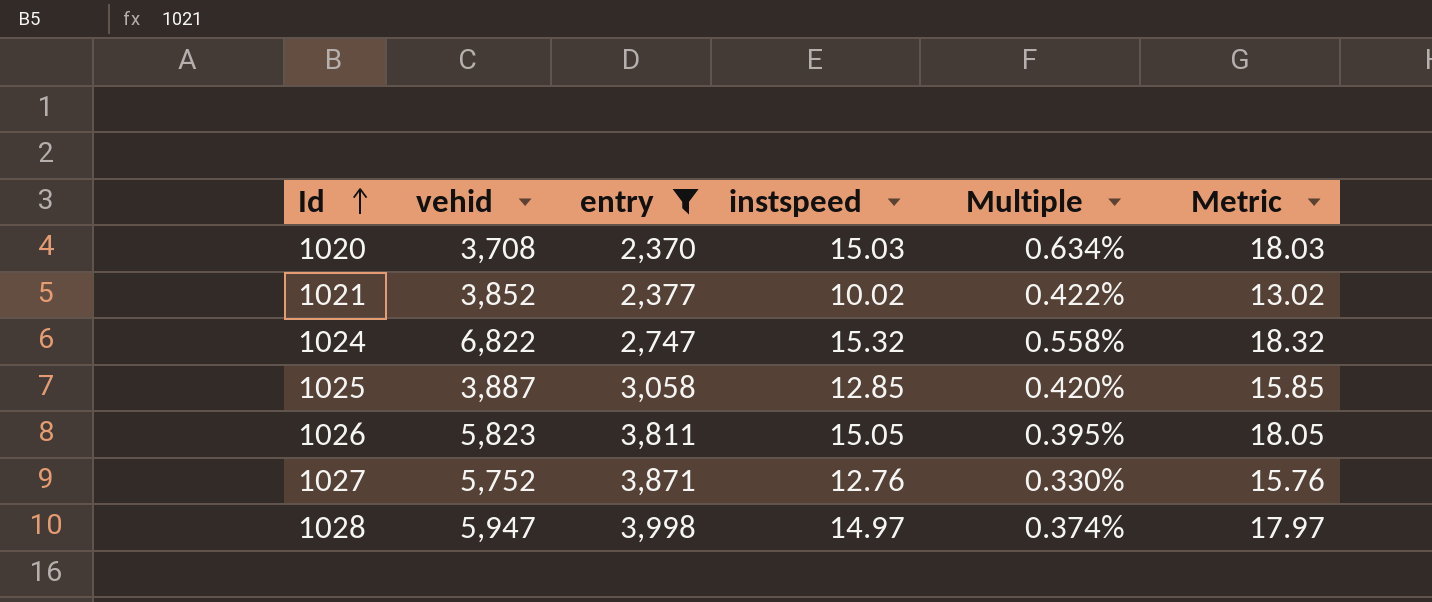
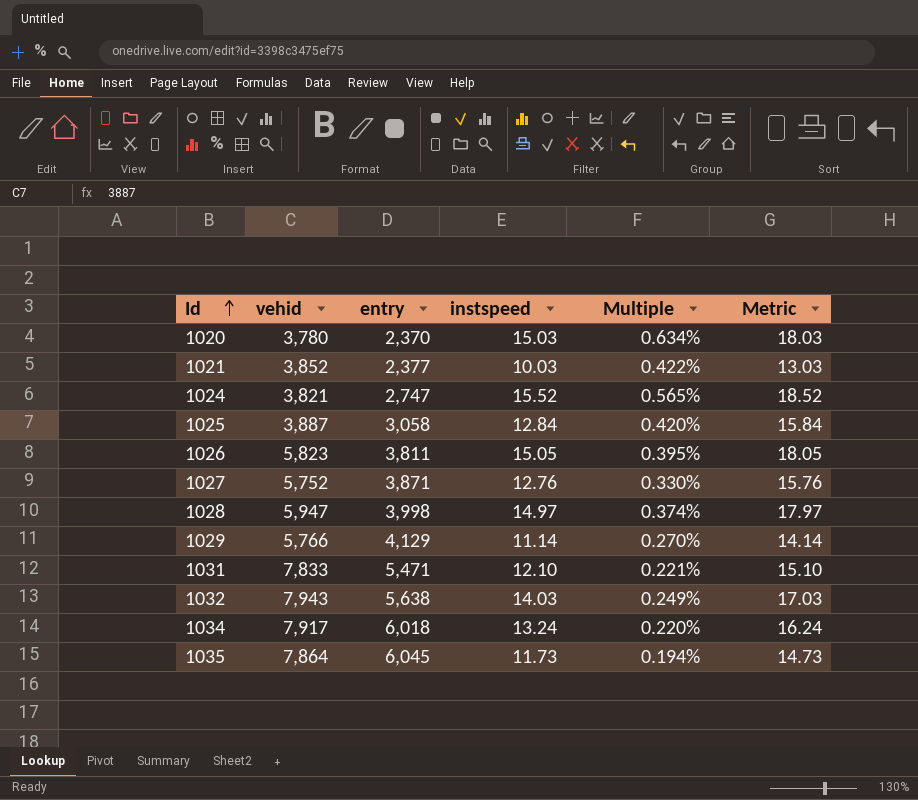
filter: entry <= 3,998 -> none
1020 | vehid: 3,708 -> 3,780
1021 | instspeed: 10.02 -> 10.03
1021 | Metric: 13.02 -> 13.03
1024 | vehid: 6,822 -> 3,821
1024 | instspeed: 15.32 -> 15.52
1024 | Multiple: 0.558% -> 0.565%
1024 | Metric: 18.32 -> 18.52
1025 | instspeed: 12.85 -> 12.84
1025 | Metric: 15.85 -> 15.84

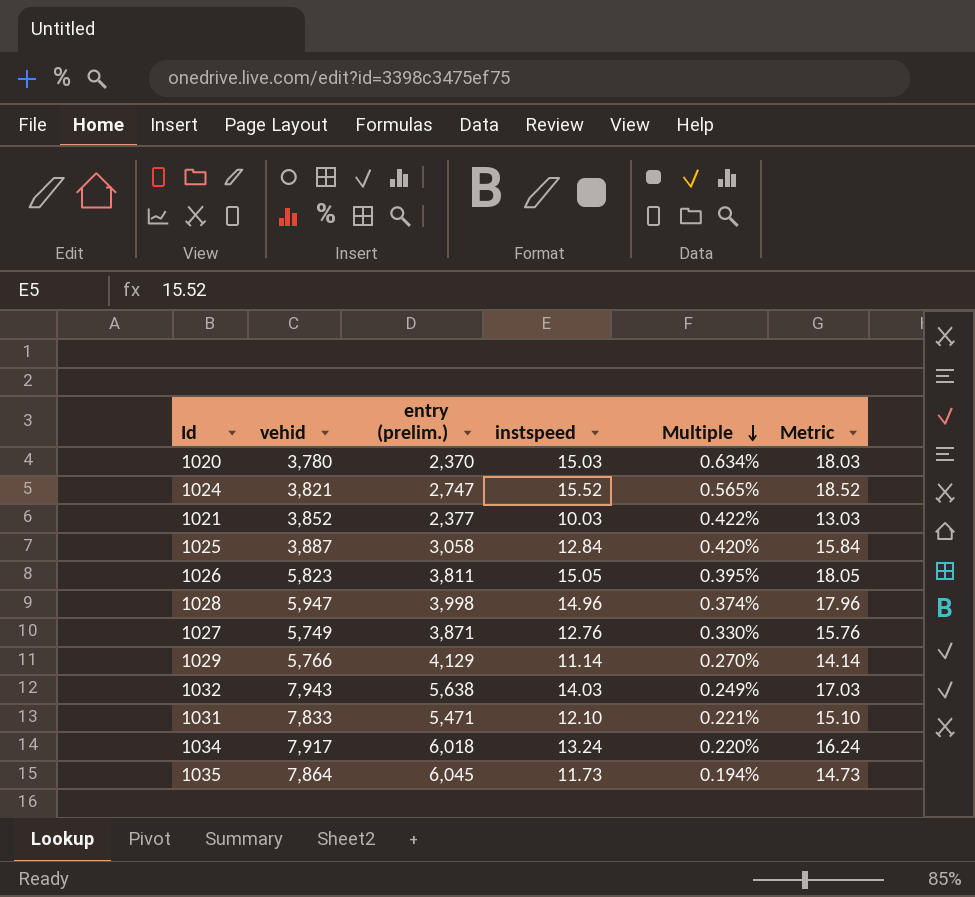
row order: Id ascending -> Multiple descending
column name: entry -> entry (prelim.)
1028 | instspeed: 14.97 -> 14.96
1028 | Metric: 17.97 -> 17.96
1027 | vehid: 5,752 -> 5,749

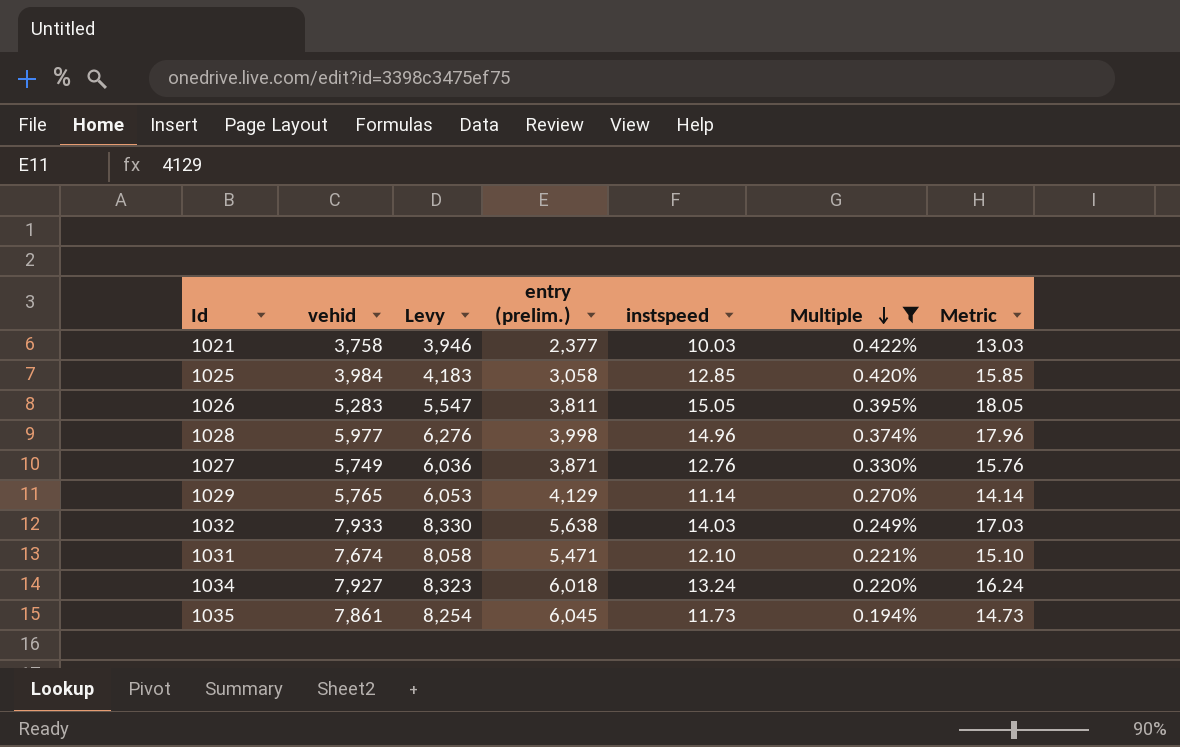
filter: none -> Multiple <= 0.422%
column Levy | formula: none -> [vehid] * 1.05
1021 | vehid: 3,852 -> 3,758
1025 | vehid: 3,887 -> 3,984
1025 | instspeed: 12.84 -> 12.85
1025 | Metric: 15.84 -> 15.85
1026 | vehid: 5,823 -> 5,283
1028 | vehid: 5,947 -> 5,977
1029 | vehid: 5,766 -> 5,765
1032 | vehid: 7,943 -> 7,933
1031 | vehid: 7,833 -> 7,674
1034 | vehid: 7,917 -> 7,927
1035 | vehid: 7,864 -> 7,861

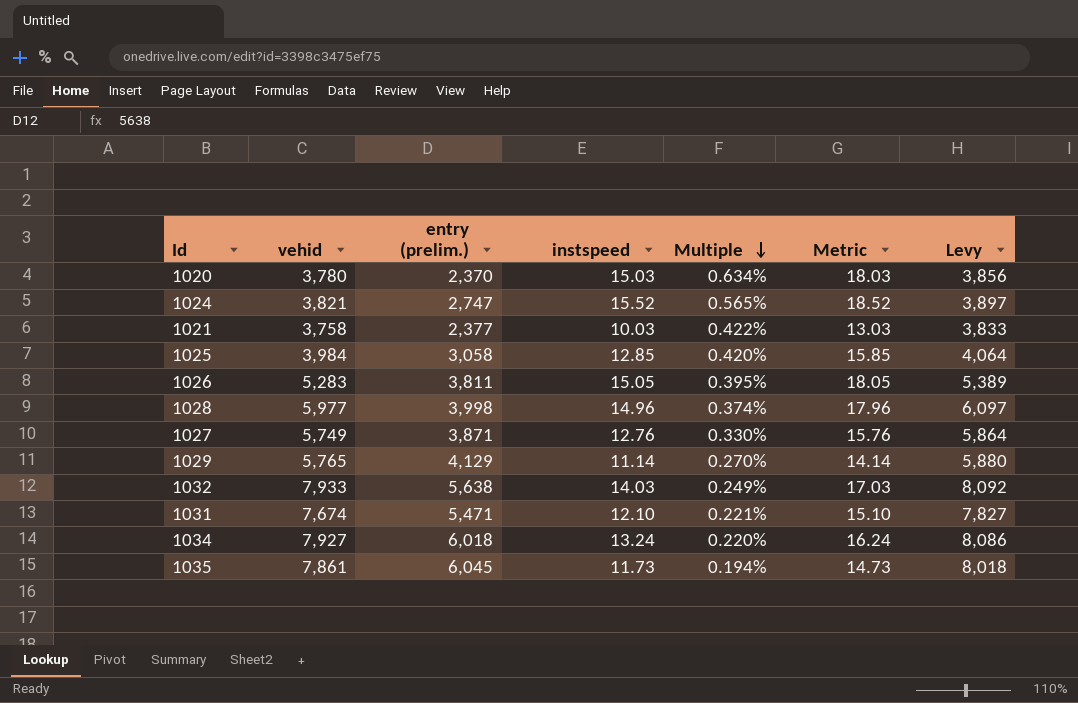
filter: Multiple <= 0.422% -> none
column Levy | formula: [vehid] * 1.05 -> [vehid] * 1.02
column Levy | position: 3 -> 7

